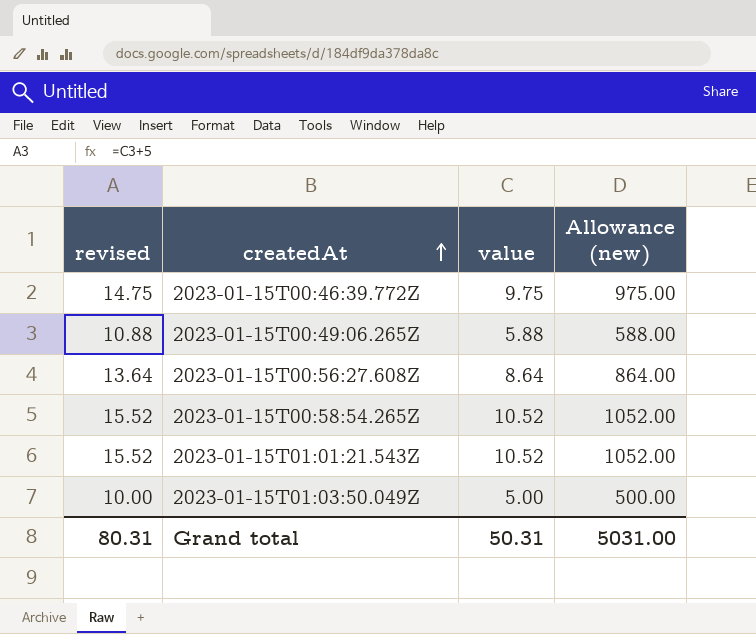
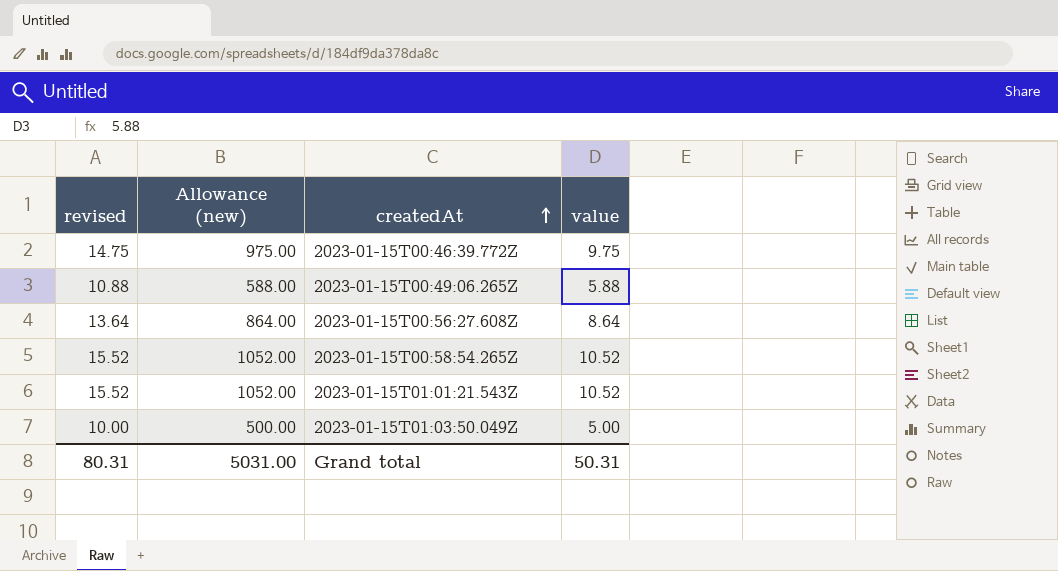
column Allowance (new) | position: 4 -> 2

